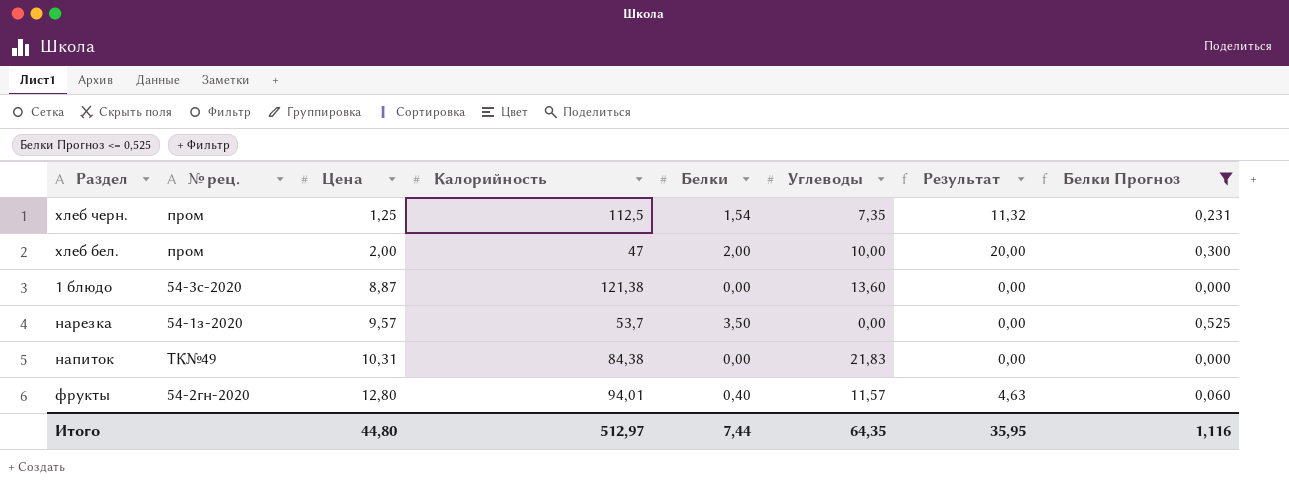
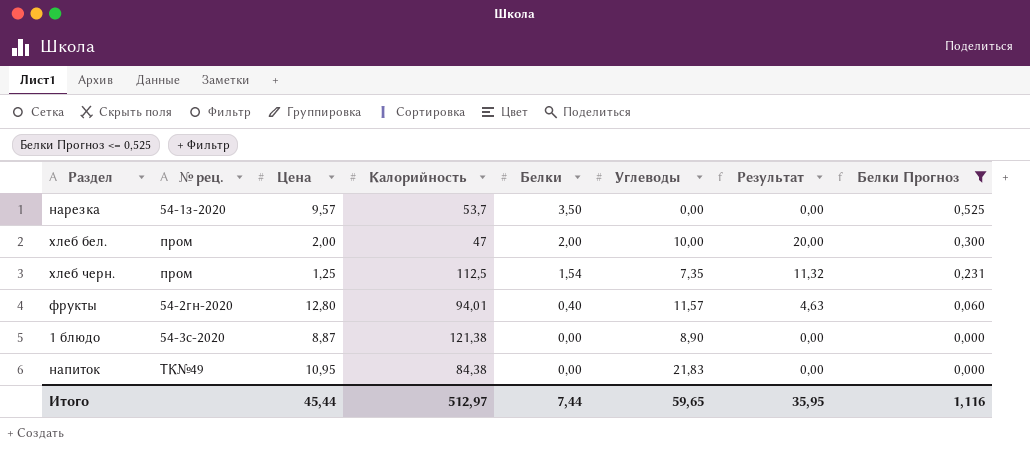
row order: Цена ascending -> Белки descending
1 блюдо | Углеводы: 13,60 -> 8,90
напиток | Цена: 10,31 -> 10,95
Итого | Цена: 44,80 -> 45,44
Итого | Углеводы: 64,35 -> 59,65

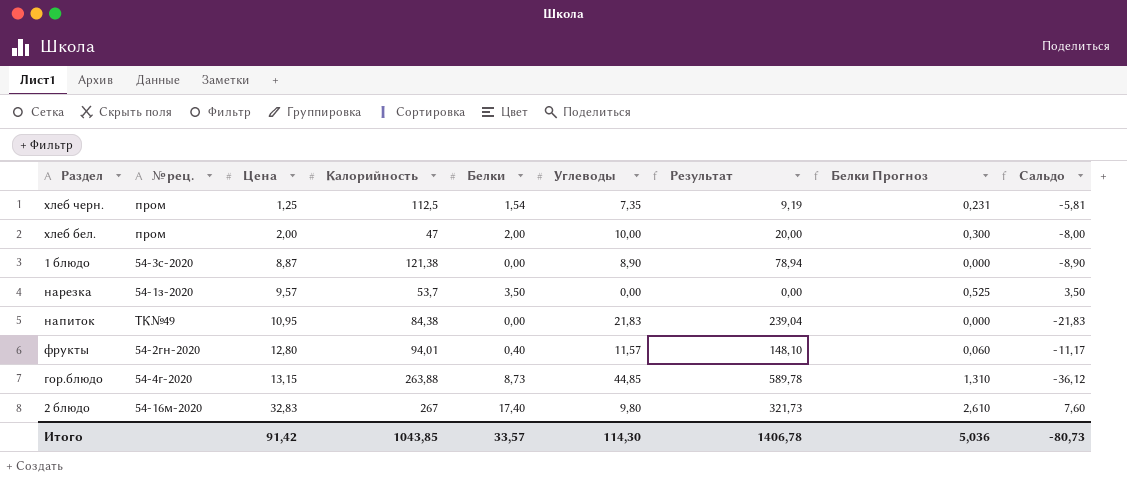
filter: Белки Прогноз <= 0,525 -> none
row order: Белки descending -> Цена ascending
column Результат | formula: [Белки] * [Углеводы] -> [Цена] * [Углеводы]
column Сальдо | formula: none -> [Белки] - [Углеводы]
Итого | Цена: 45,44 -> 91,42
Итого | Калорийность: 512,97 -> 1043,85
Итого | Белки: 7,44 -> 33,57
Итого | Углеводы: 59,65 -> 114,30
Итого | Результат: 35,95 -> 1406,78
Итого | Белки Прогноз: 1,116 -> 5,036

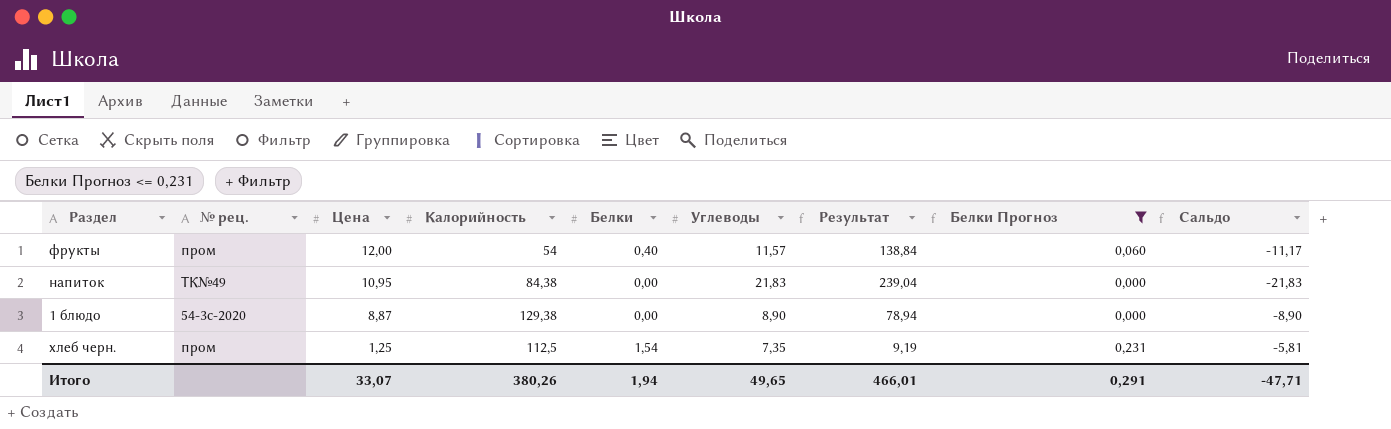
filter: none -> Белки Прогноз <= 0,231
row order: Цена ascending -> Цена descending
фрукты | № рец.: 54-2гн-2020 -> пром
фрукты | Цена: 12,80 -> 12,00
фрукты | Калорийность: 94,01 -> 54
фрукты | Результат: 148,10 -> 138,84
1 блюдо | Калорийность: 121,38 -> 129,38
Итого | Цена: 91,42 -> 33,07
Итого | Калорийность: 1043,85 -> 380,26
Итого | Белки: 33,57 -> 1,94
Итого | Углеводы: 114,30 -> 49,65
Итого | Результат: 1406,78 -> 466,01
Итого | Белки Прогноз: 5,036 -> 0,291
Итого | Сальдо: -80,73 -> -47,71

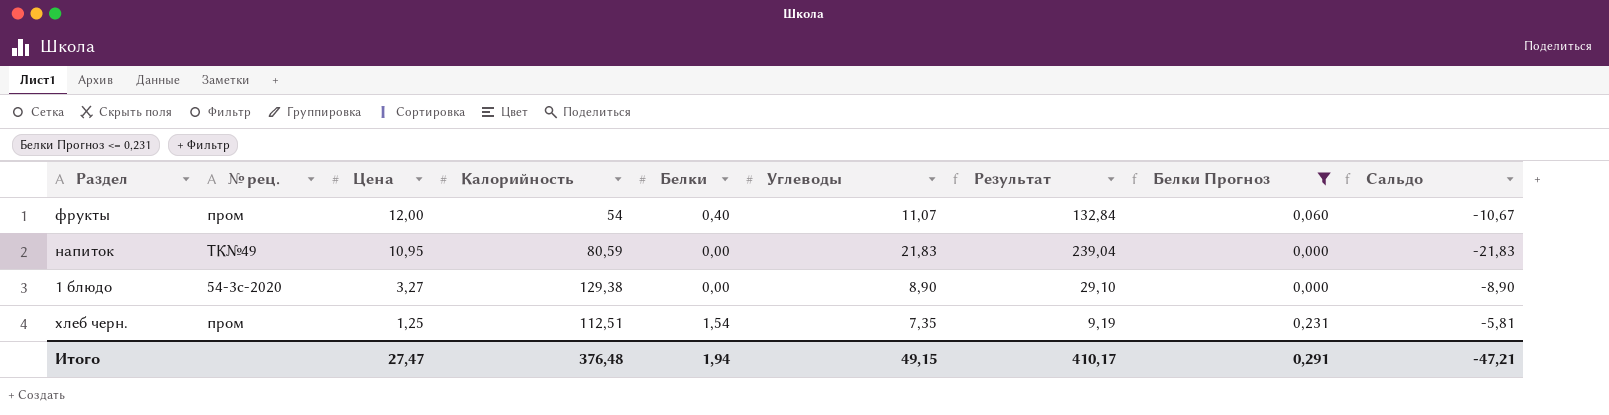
фрукты | Углеводы: 11,57 -> 11,07
фрукты | Результат: 138,84 -> 132,84
фрукты | Сальдо: -11,17 -> -10,67
напиток | Калорийность: 84,38 -> 80,59
1 блюдо | Цена: 8,87 -> 3,27
1 блюдо | Результат: 78,94 -> 29,10
хлеб черн. | Калорийность: 112,5 -> 112,51
Итого | Цена: 33,07 -> 27,47
Итого | Калорийность: 380,26 -> 376,48
Итого | Углеводы: 49,65 -> 49,15
Итого | Результат: 466,01 -> 410,17
Итого | Сальдо: -47,71 -> -47,21

